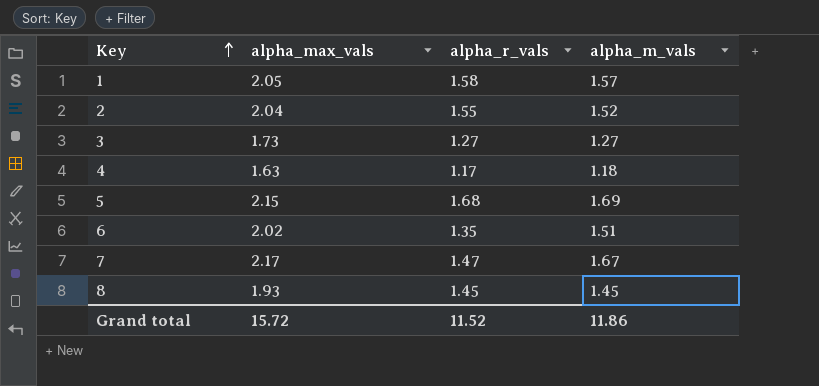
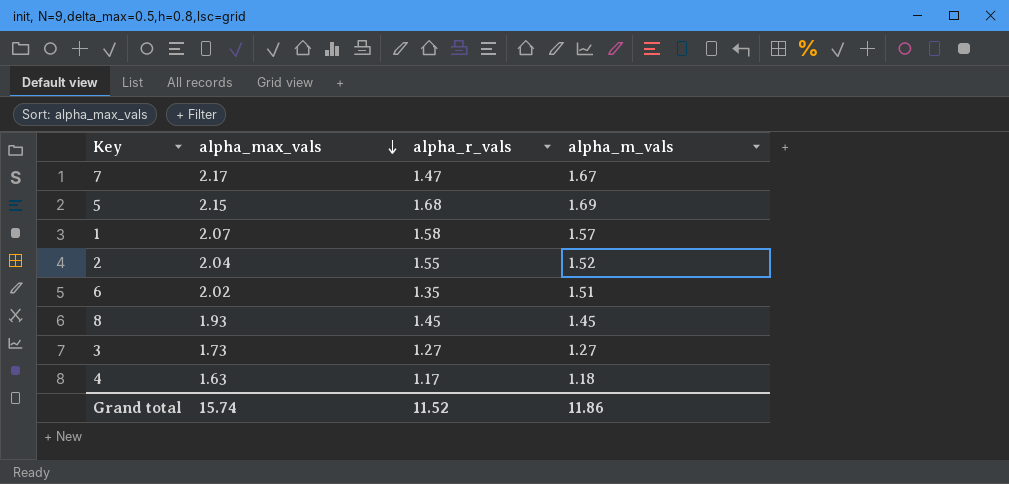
row order: Key ascending -> alpha_max_vals descending
1 | alpha_max_vals: 2.05 -> 2.07
Grand total | alpha_max_vals: 15.72 -> 15.74

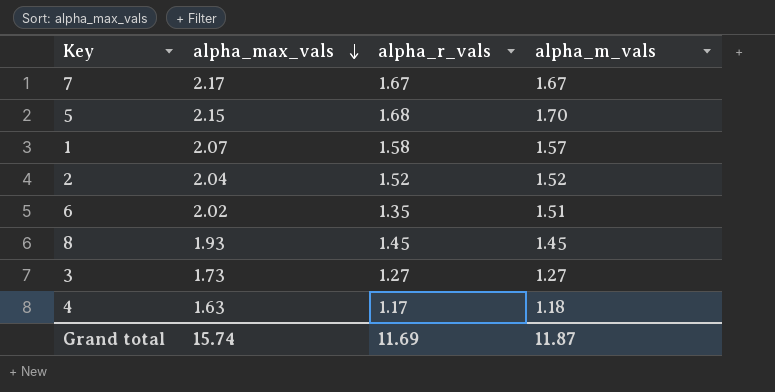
7 | alpha_r_vals: 1.47 -> 1.67
5 | alpha_m_vals: 1.69 -> 1.70
2 | alpha_r_vals: 1.55 -> 1.52
Grand total | alpha_r_vals: 11.52 -> 11.69
Grand total | alpha_m_vals: 11.86 -> 11.87

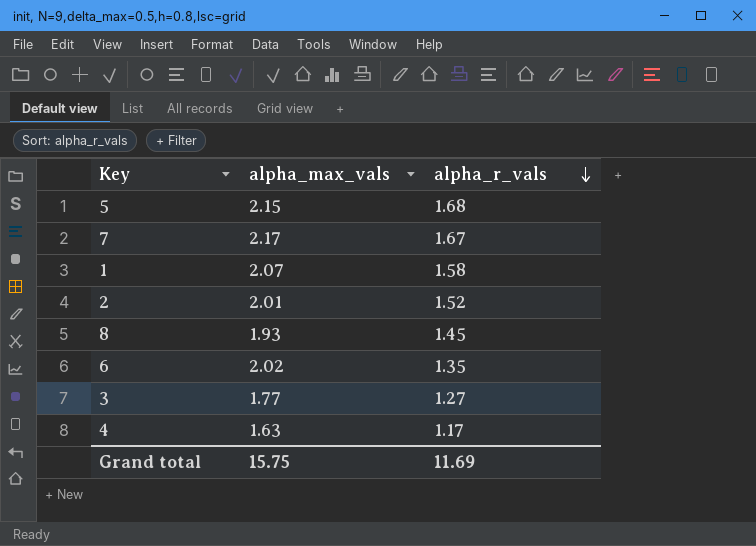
row order: alpha_max_vals descending -> alpha_r_vals descending
column alpha_m_vals | position: 4 -> none
2 | alpha_max_vals: 2.04 -> 2.01
3 | alpha_max_vals: 1.73 -> 1.77
Grand total | alpha_max_vals: 15.74 -> 15.75

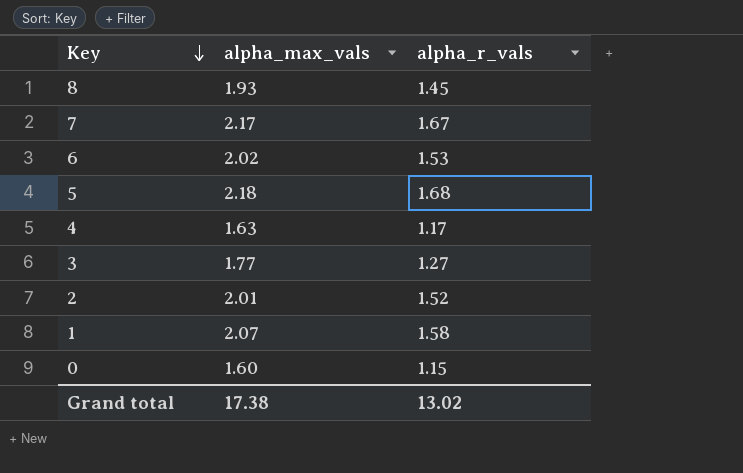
row order: alpha_r_vals descending -> Key descending
6 | alpha_r_vals: 1.35 -> 1.53
5 | alpha_max_vals: 2.15 -> 2.18
row 0: none -> 1.60 | 1.15
Grand total | alpha_max_vals: 15.75 -> 17.38
Grand total | alpha_r_vals: 11.69 -> 13.02

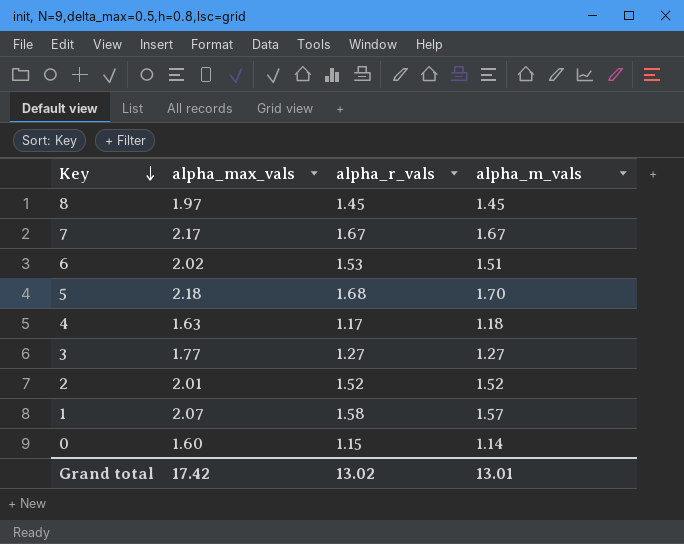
column alpha_m_vals | position: none -> 4
8 | alpha_max_vals: 1.93 -> 1.97
Grand total | alpha_max_vals: 17.38 -> 17.42

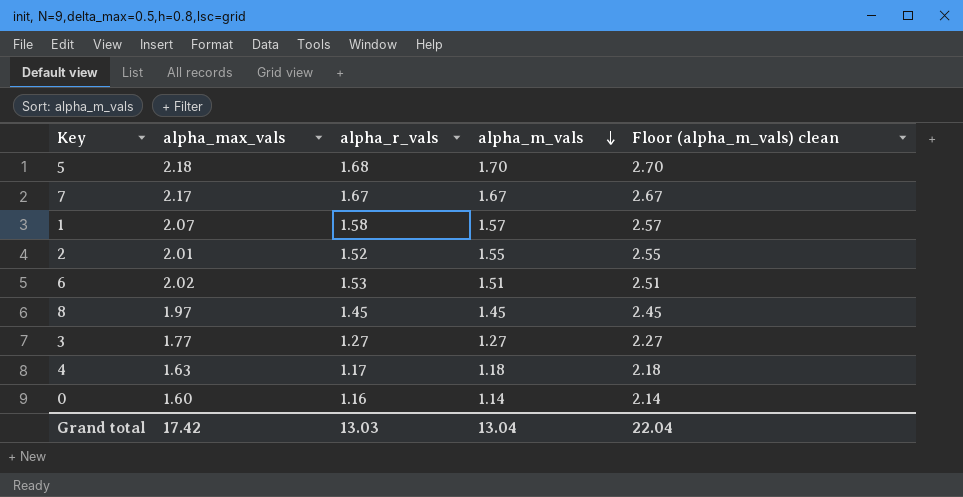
row order: Key descending -> alpha_m_vals descending
column Floor (alpha_m_vals) clean | formula: none -> [alpha_m_vals] + 1
2 | alpha_m_vals: 1.52 -> 1.55
0 | alpha_r_vals: 1.15 -> 1.16
Grand total | alpha_r_vals: 13.02 -> 13.03
Grand total | alpha_m_vals: 13.01 -> 13.04

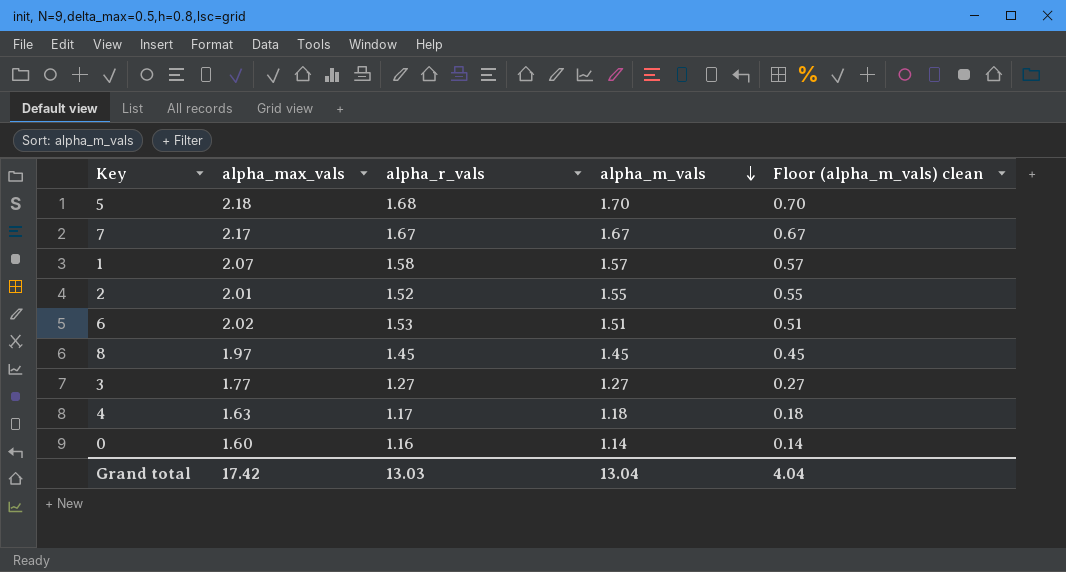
column Floor (alpha_m_vals) clean | formula: [alpha_m_vals] + 1 -> [alpha_m_vals] - 1
Grand total | Floor (alpha_m_vals) clean: 22.04 -> 4.04

